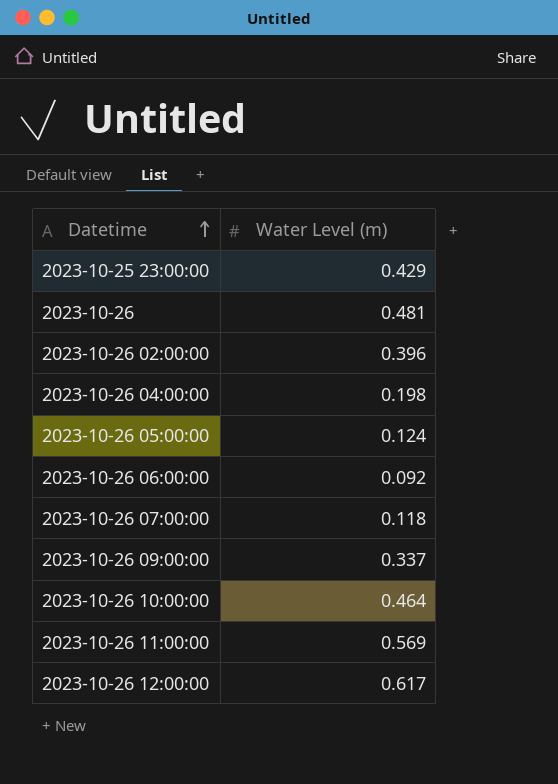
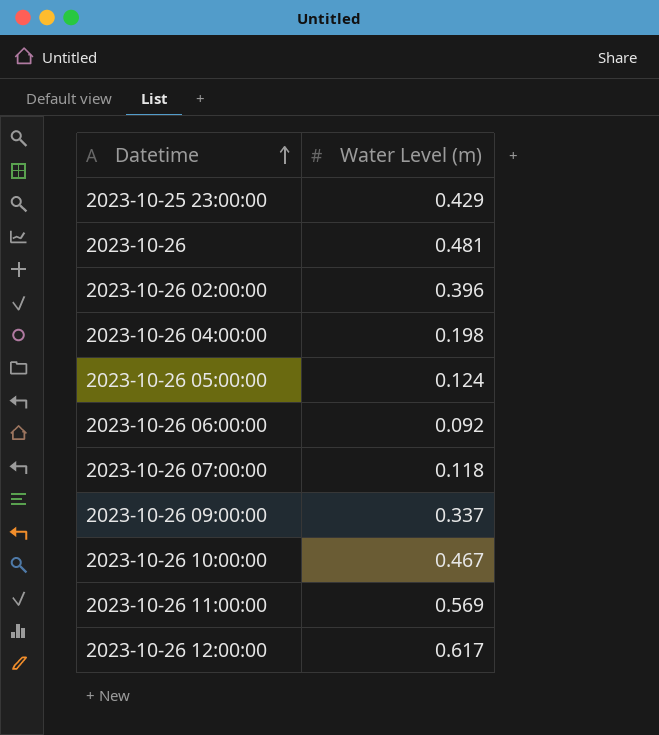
2023-10-26 10:00:00 | Water Level (m): 0.464 -> 0.467

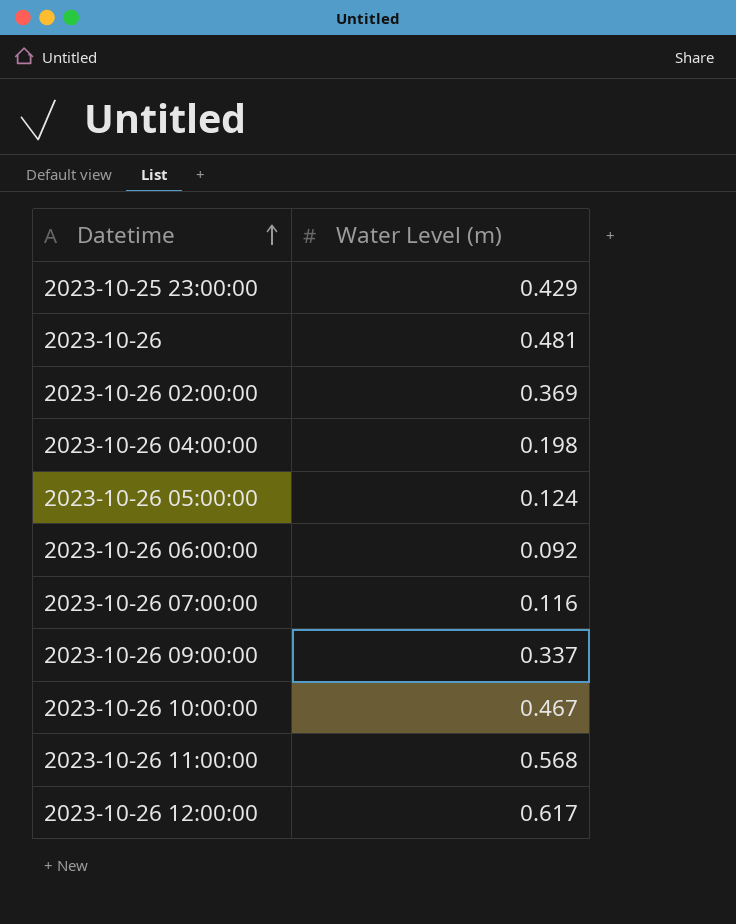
2023-10-26 02:00:00 | Water Level (m): 0.396 -> 0.369
2023-10-26 07:00:00 | Water Level (m): 0.118 -> 0.116
2023-10-26 11:00:00 | Water Level (m): 0.569 -> 0.568

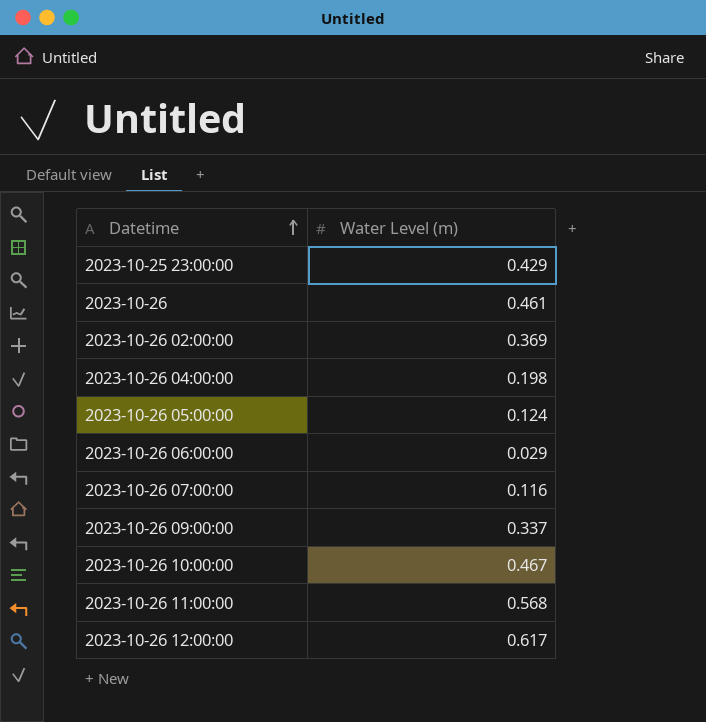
2023-10-26 | Water Level (m): 0.481 -> 0.461
2023-10-26 06:00:00 | Water Level (m): 0.092 -> 0.029

